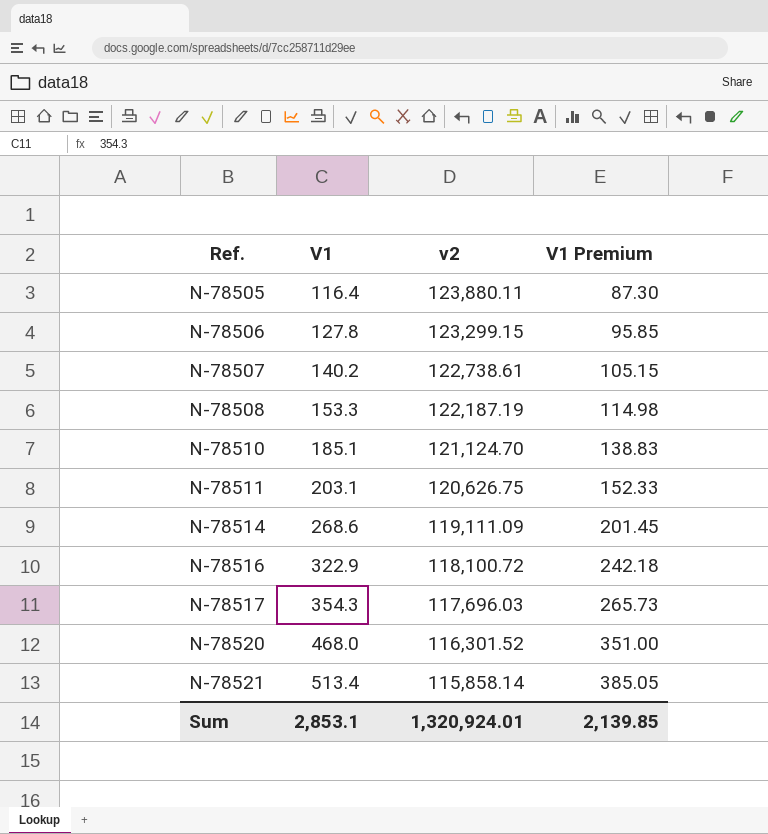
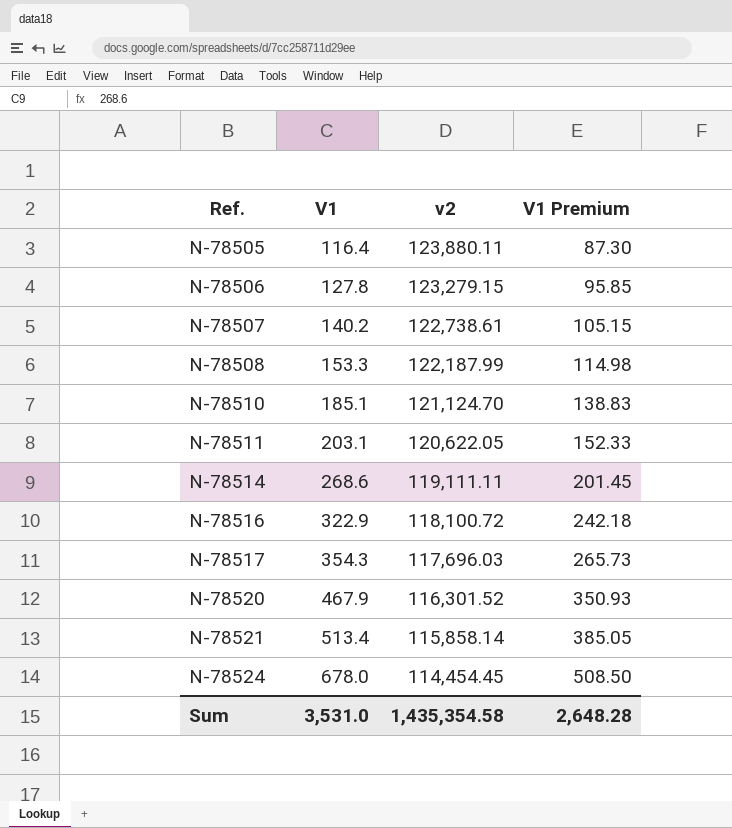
N-78506 | v2: 123,299.15 -> 123,279.15
N-78508 | v2: 122,187.19 -> 122,187.99
N-78511 | v2: 120,626.75 -> 120,622.05
N-78514 | v2: 119,111.09 -> 119,111.11
N-78520 | V1: 468.0 -> 467.9
N-78520 | V1 Premium: 351.00 -> 350.93
row N-78524: none -> 678.0 | 114,454.45 | 508.50
Sum | V1: 2,853.1 -> 3,531.0
Sum | v2: 1,320,924.01 -> 1,435,354.58
Sum | V1 Premium: 2,139.85 -> 2,648.28

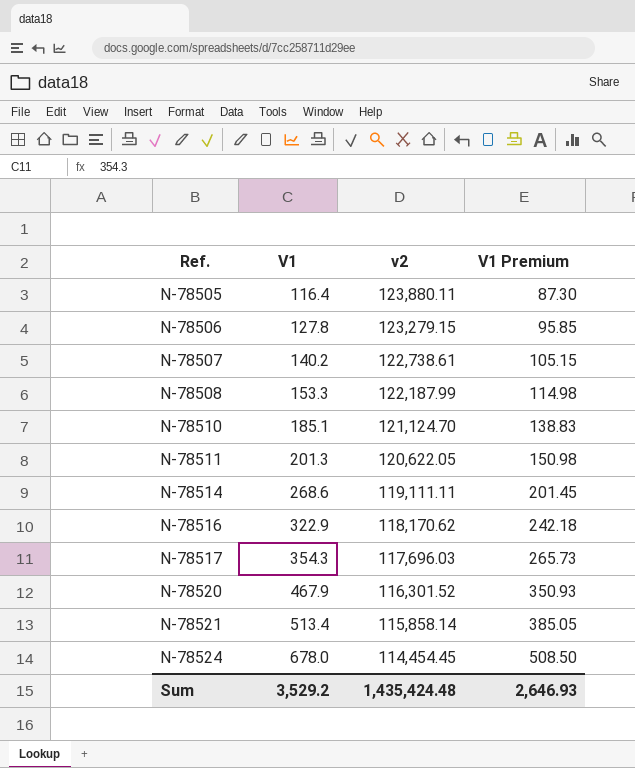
N-78511 | V1: 203.1 -> 201.3
N-78511 | V1 Premium: 152.33 -> 150.98
N-78516 | v2: 118,100.72 -> 118,170.62
Sum | V1: 3,531.0 -> 3,529.2
Sum | v2: 1,435,354.58 -> 1,435,424.48
Sum | V1 Premium: 2,648.28 -> 2,646.93

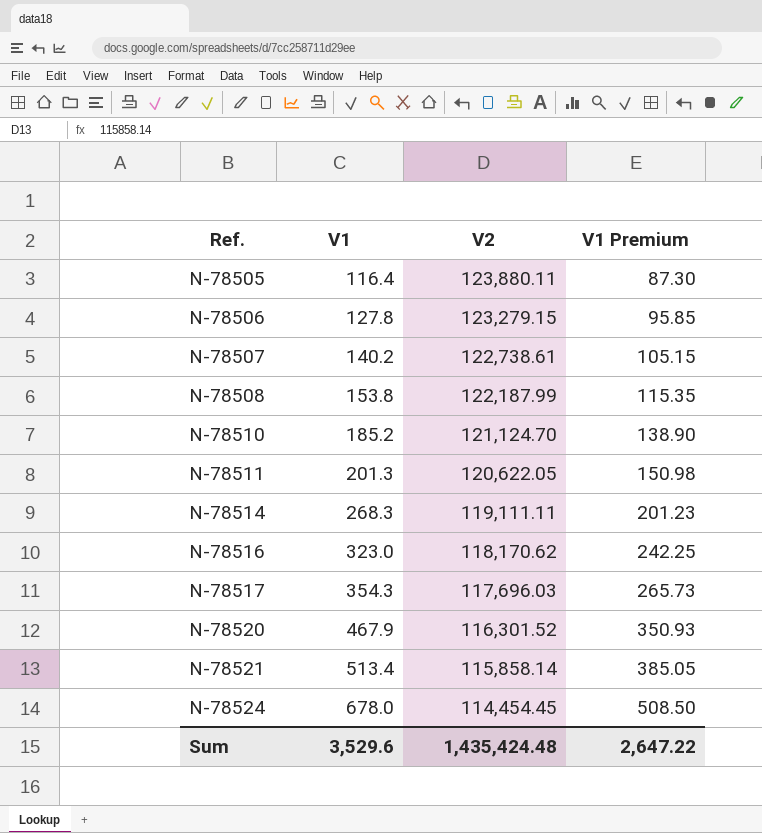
column name: v2 -> V2
N-78508 | V1: 153.3 -> 153.8
N-78508 | V1 Premium: 114.98 -> 115.35
N-78510 | V1: 185.1 -> 185.2
N-78510 | V1 Premium: 138.83 -> 138.90
N-78514 | V1: 268.6 -> 268.3
N-78514 | V1 Premium: 201.45 -> 201.23
N-78516 | V1: 322.9 -> 323.0
N-78516 | V1 Premium: 242.18 -> 242.25
Sum | V1: 3,529.2 -> 3,529.6
Sum | V1 Premium: 2,646.93 -> 2,647.22

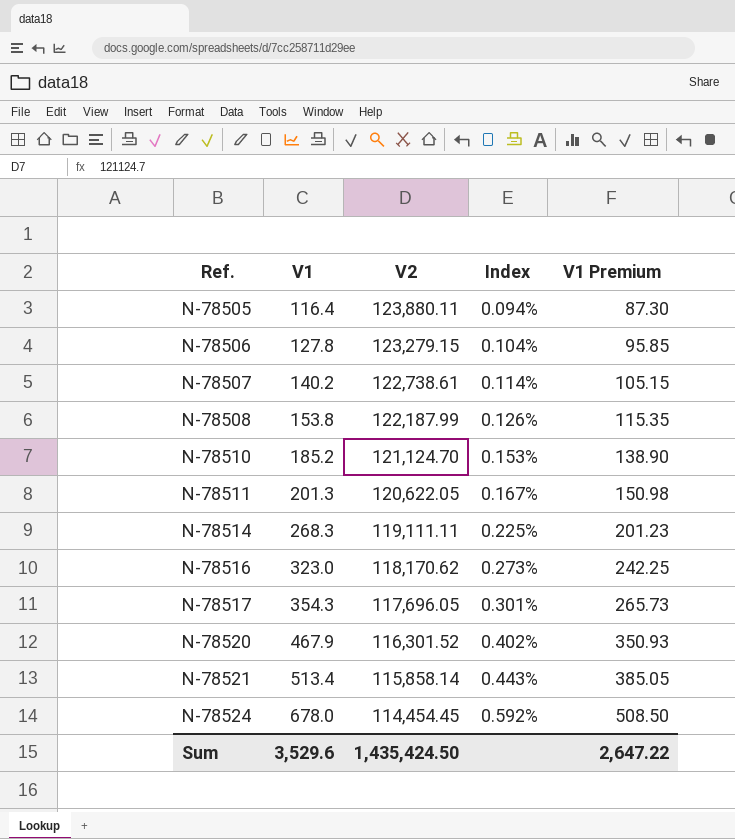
column Index | formula: none -> [V1] / [V2]
N-78517 | V2: 117,696.03 -> 117,696.05
Sum | V2: 1,435,424.48 -> 1,435,424.50

